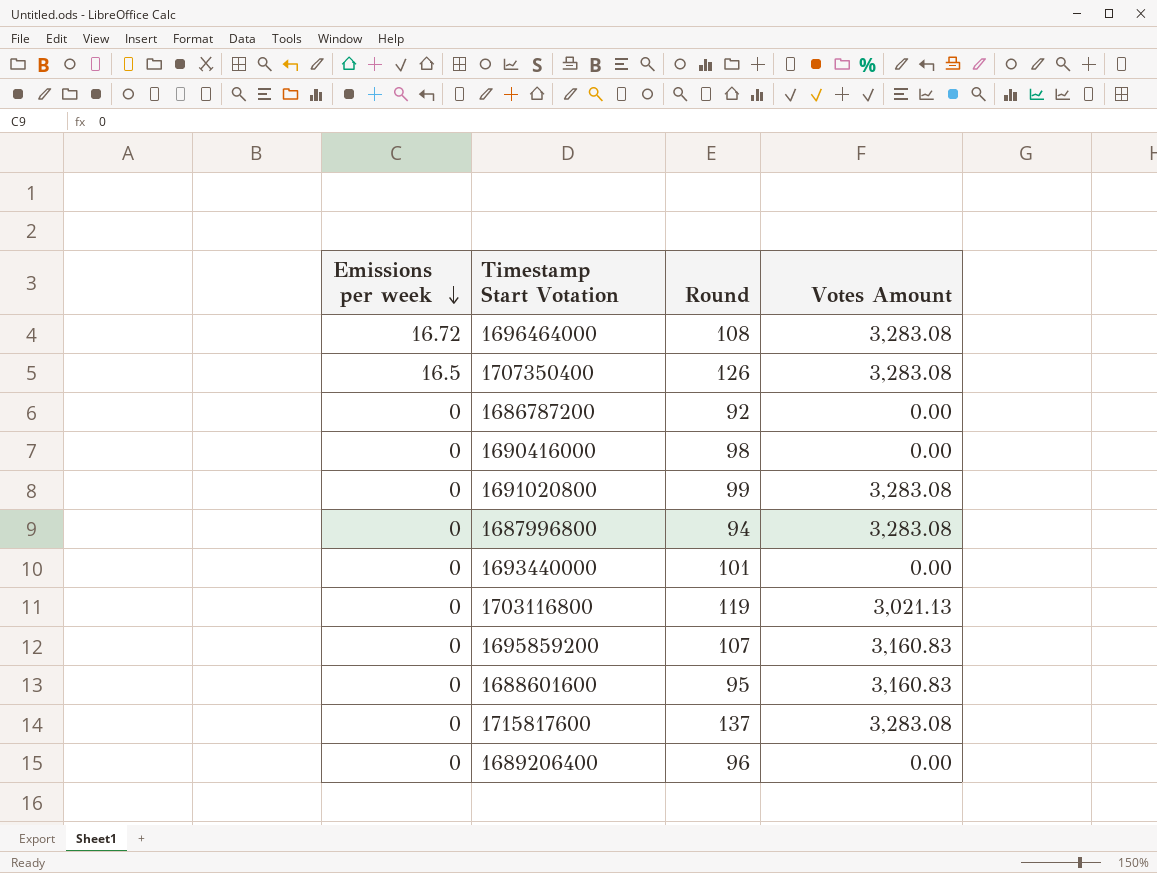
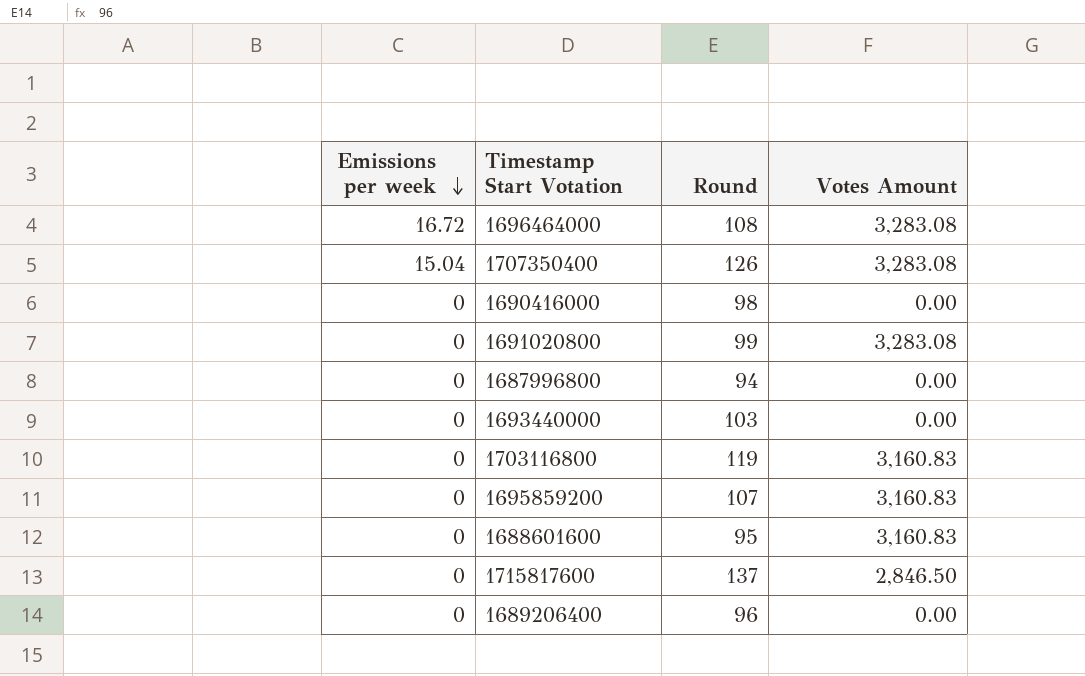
row 1686787200: 0 | 92 | 0.00 -> none
1707350400 | Emissions per week: 16.5 -> 15.04
1687996800 | Votes Amount: 3,283.08 -> 0.00
1693440000 | Round: 101 -> 103
1703116800 | Votes Amount: 3,021.13 -> 3,160.83
1715817600 | Votes Amount: 3,283.08 -> 2,846.50

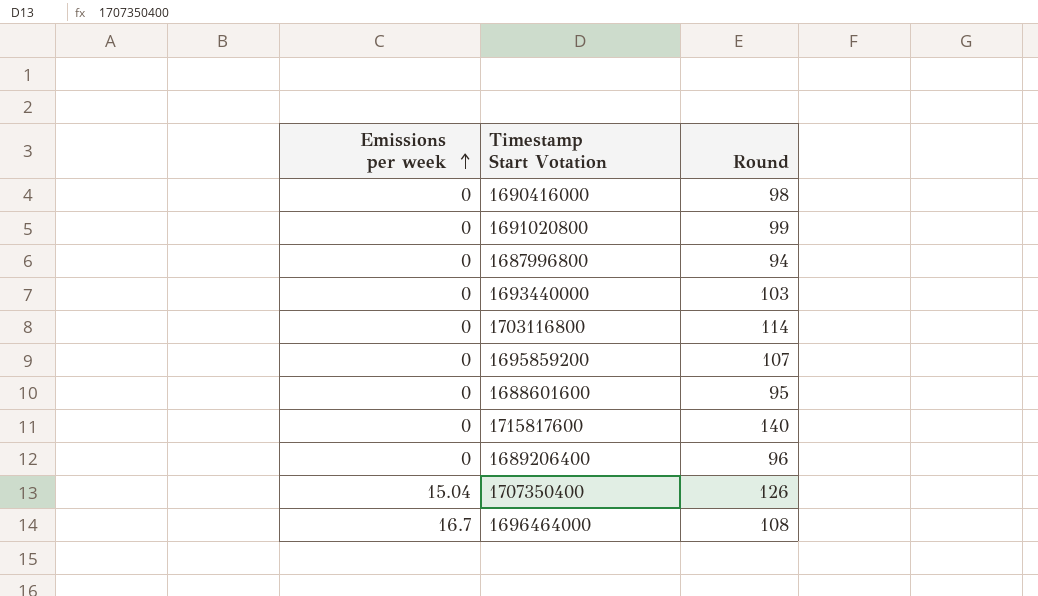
row order: Emissions per week descending -> Emissions per week ascending
column Votes Amount | position: 4 -> none
1703116800 | Round: 119 -> 114
1715817600 | Round: 137 -> 140
1696464000 | Emissions per week: 16.72 -> 16.7

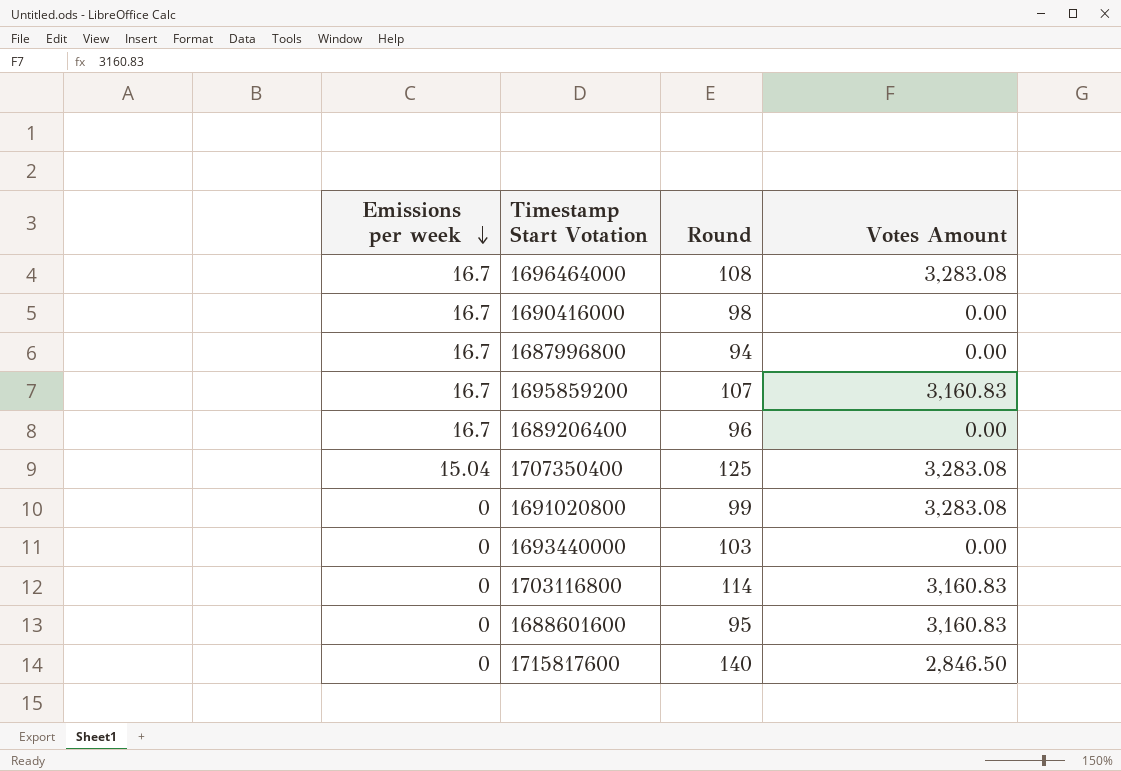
row order: Emissions per week ascending -> Emissions per week descending
column Votes Amount | position: none -> 4
1690416000 | Emissions per week: 0 -> 16.7
1687996800 | Emissions per week: 0 -> 16.7
1695859200 | Emissions per week: 0 -> 16.7
1689206400 | Emissions per week: 0 -> 16.7
1707350400 | Round: 126 -> 125

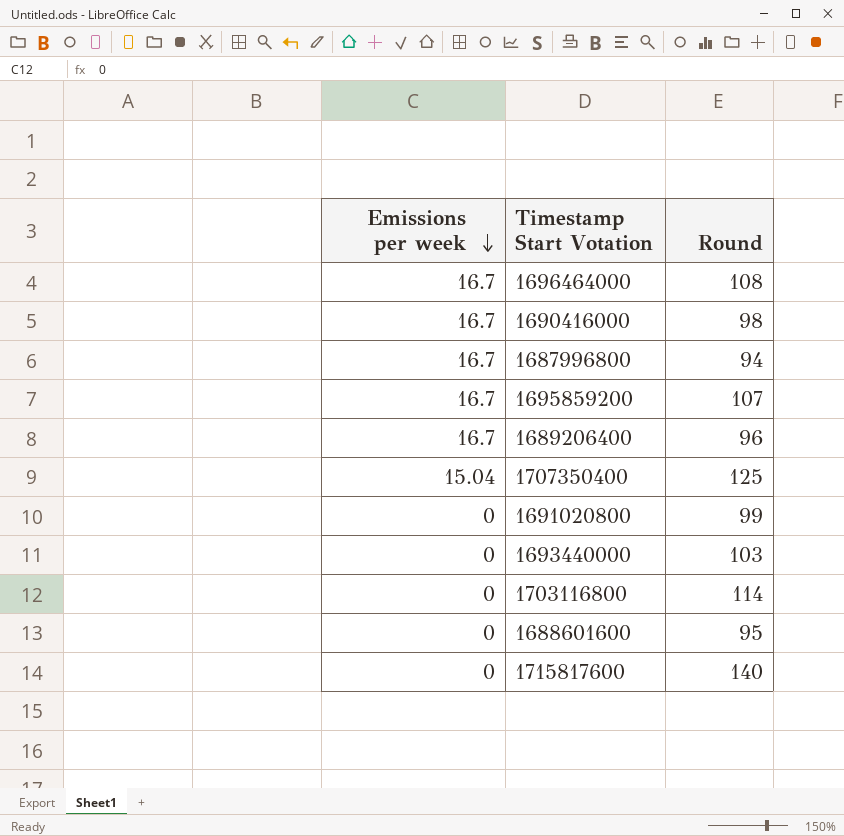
column Votes Amount | position: 4 -> none

